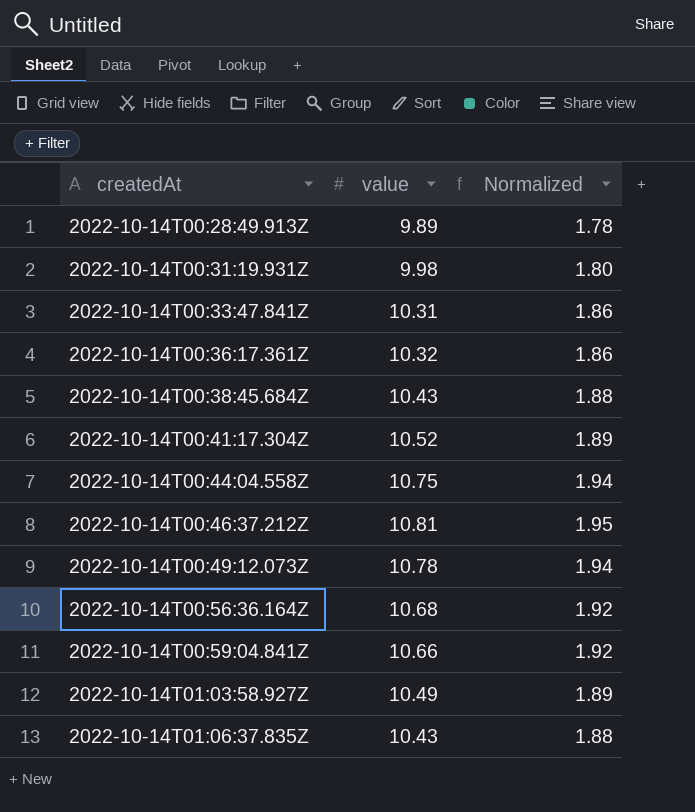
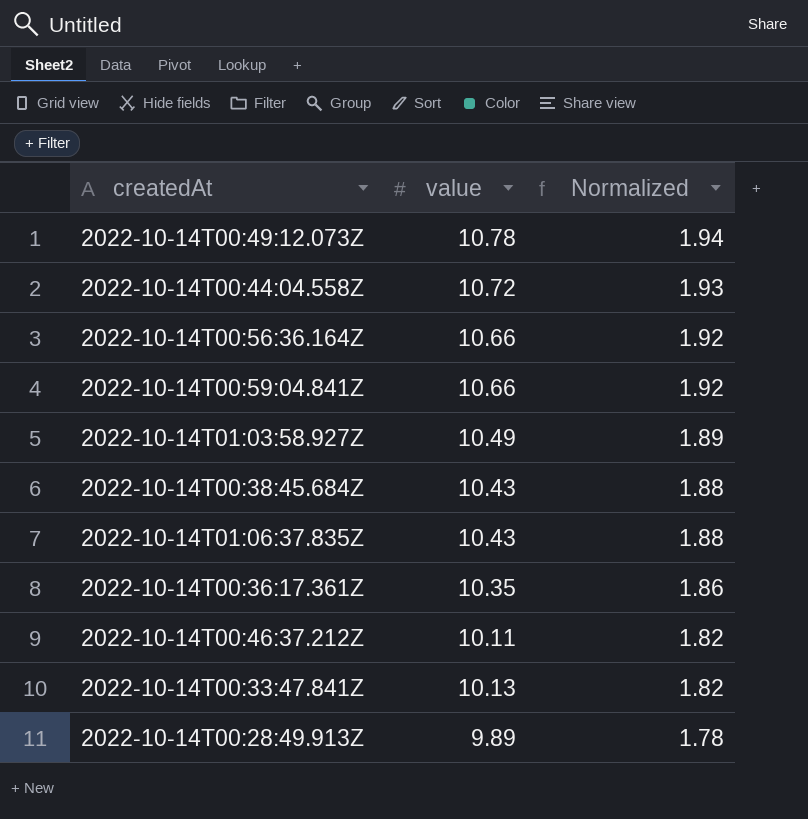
row order: createdAt ascending -> Normalized descending
row 2022-10-14T00:31:19.931Z: 9.98 | 1.80 -> none
row 2022-10-14T00:41:17.304Z: 10.52 | 1.89 -> none
2022-10-14T00:44:04.558Z | value: 10.75 -> 10.72
2022-10-14T00:44:04.558Z | Normalized: 1.94 -> 1.93
2022-10-14T00:56:36.164Z | value: 10.68 -> 10.66
2022-10-14T00:36:17.361Z | value: 10.32 -> 10.35
2022-10-14T00:46:37.212Z | value: 10.81 -> 10.11
2022-10-14T00:46:37.212Z | Normalized: 1.95 -> 1.82
2022-10-14T00:33:47.841Z | value: 10.31 -> 10.13
2022-10-14T00:33:47.841Z | Normalized: 1.86 -> 1.82

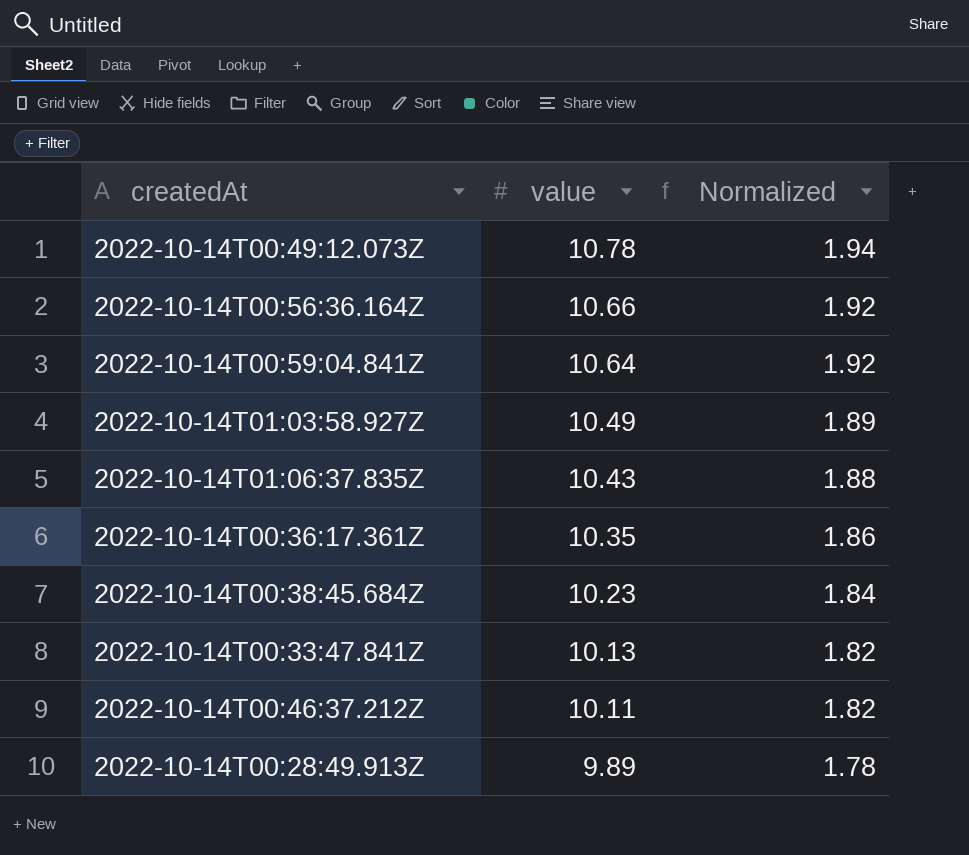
row order: Normalized descending -> value descending
row 2022-10-14T00:44:04.558Z: 10.72 | 1.93 -> none
2022-10-14T00:59:04.841Z | value: 10.66 -> 10.64
2022-10-14T00:38:45.684Z | value: 10.43 -> 10.23
2022-10-14T00:38:45.684Z | Normalized: 1.88 -> 1.84

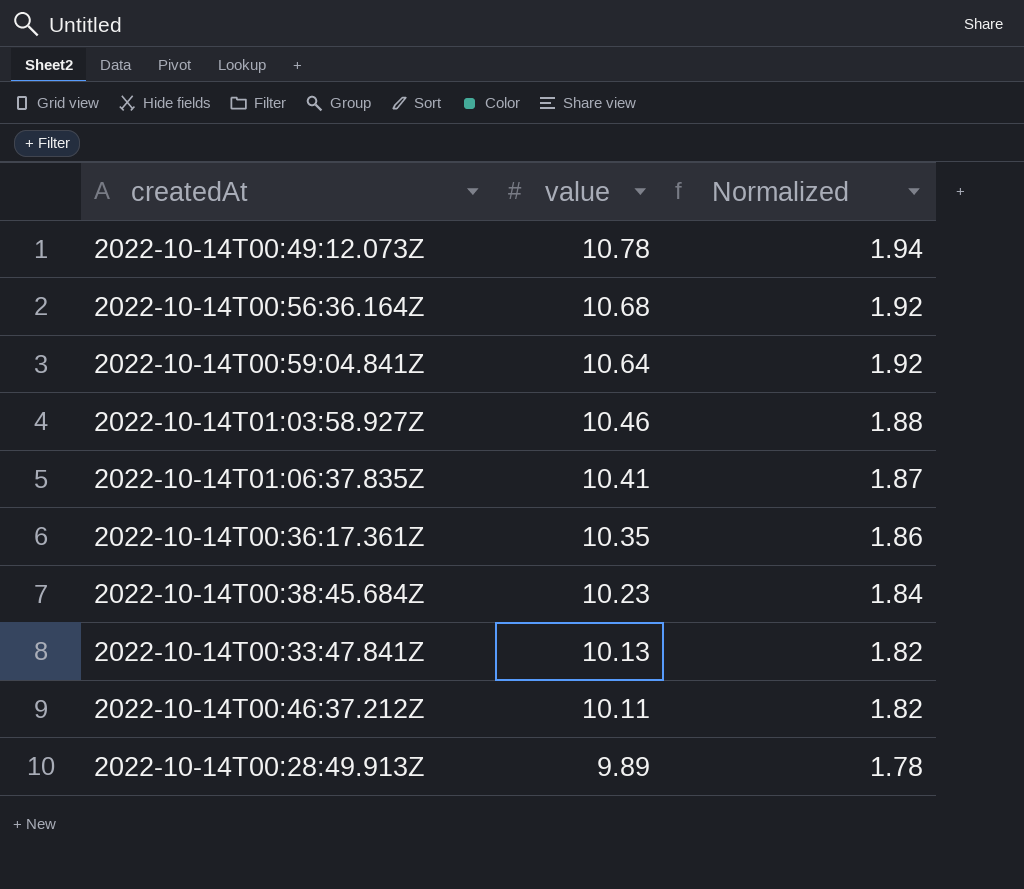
2022-10-14T00:56:36.164Z | value: 10.66 -> 10.68
2022-10-14T01:03:58.927Z | value: 10.49 -> 10.46
2022-10-14T01:03:58.927Z | Normalized: 1.89 -> 1.88
2022-10-14T01:06:37.835Z | value: 10.43 -> 10.41
2022-10-14T01:06:37.835Z | Normalized: 1.88 -> 1.87

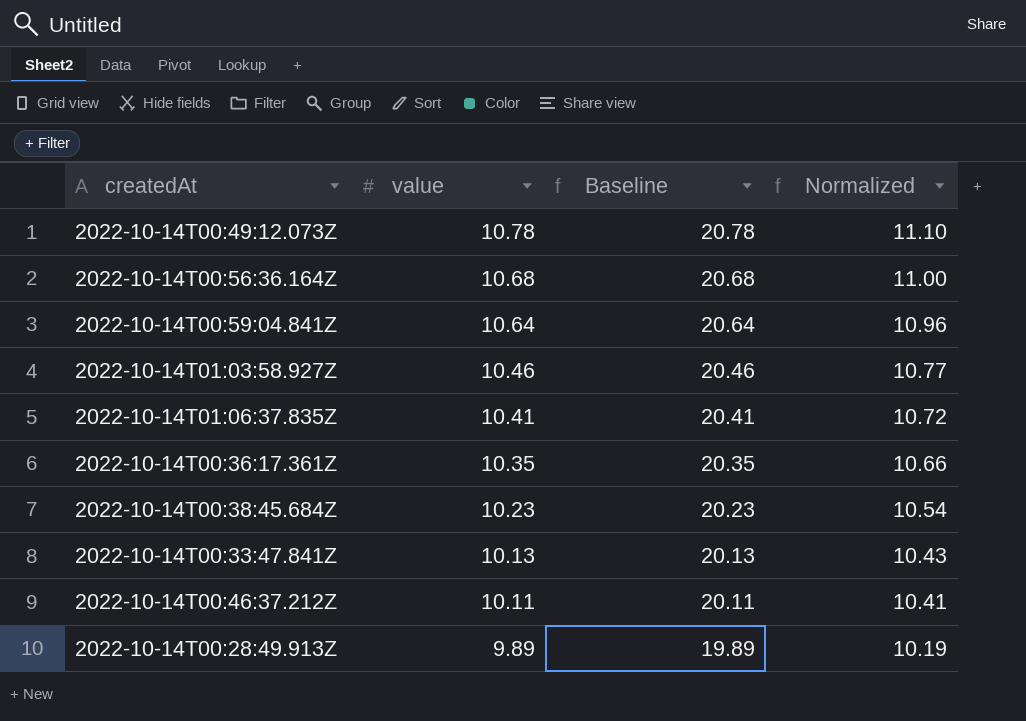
column Baseline | formula: none -> [value] + 10
column Normalized | formula: [value] * 0.18 -> [value] * 1.03

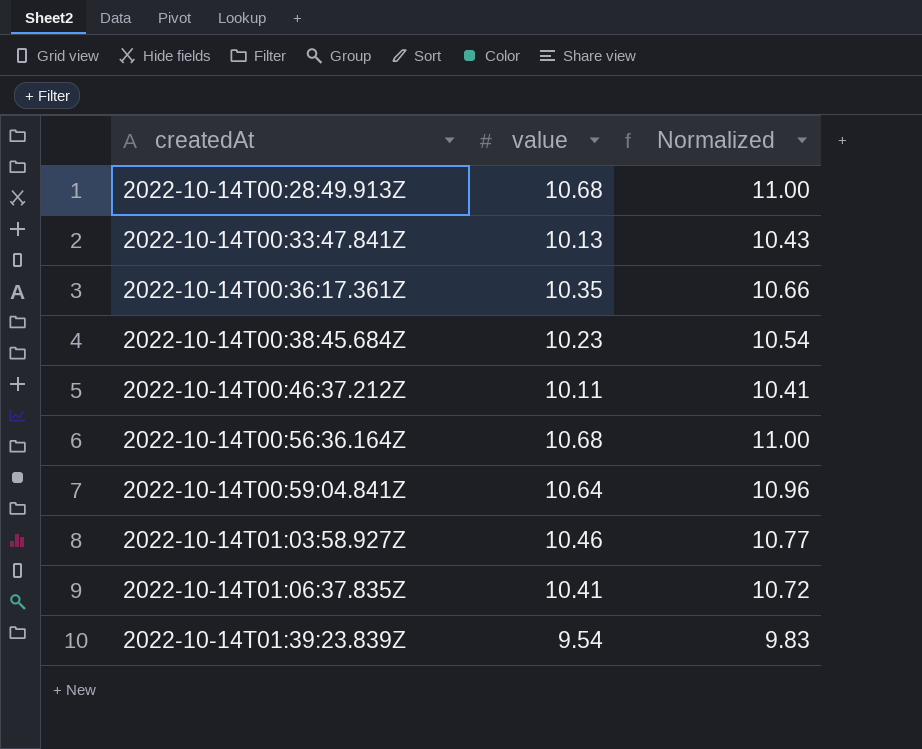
row order: value descending -> createdAt ascending
column Baseline | formula: [value] + 10 -> none
row 2022-10-14T00:49:12.073Z: 10.78 | 20.78 | 11.10 -> none
2022-10-14T00:28:49.913Z | value: 9.89 -> 10.68
2022-10-14T00:28:49.913Z | Normalized: 10.19 -> 11.00
row 2022-10-14T01:39:23.839Z: none -> 9.54 | 9.83

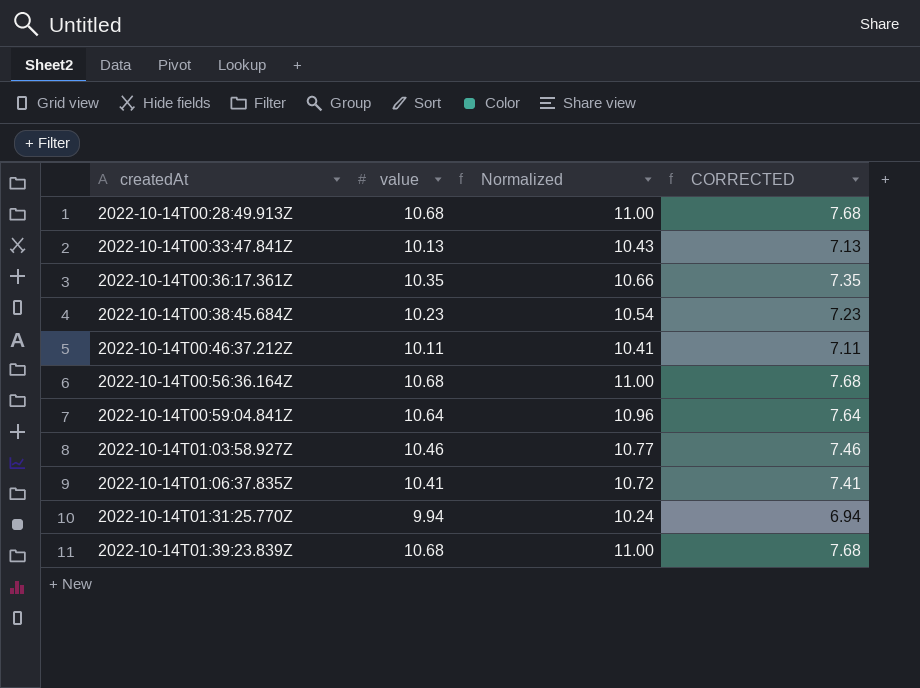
column CORRECTED | formula: none -> [value] - 3
row 2022-10-14T01:31:25.770Z: none -> 9.94 | 10.24 | 6.94
2022-10-14T01:39:23.839Z | value: 9.54 -> 10.68
2022-10-14T01:39:23.839Z | Normalized: 9.83 -> 11.00

